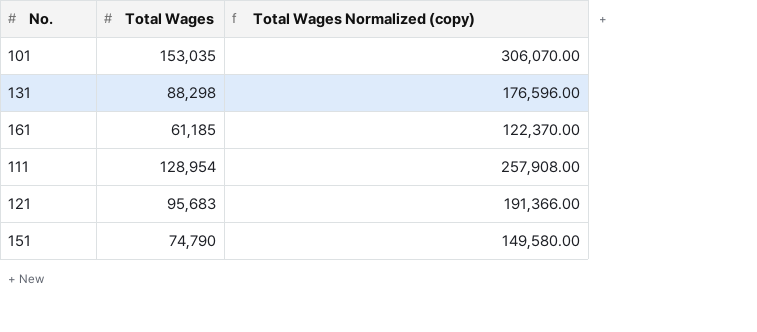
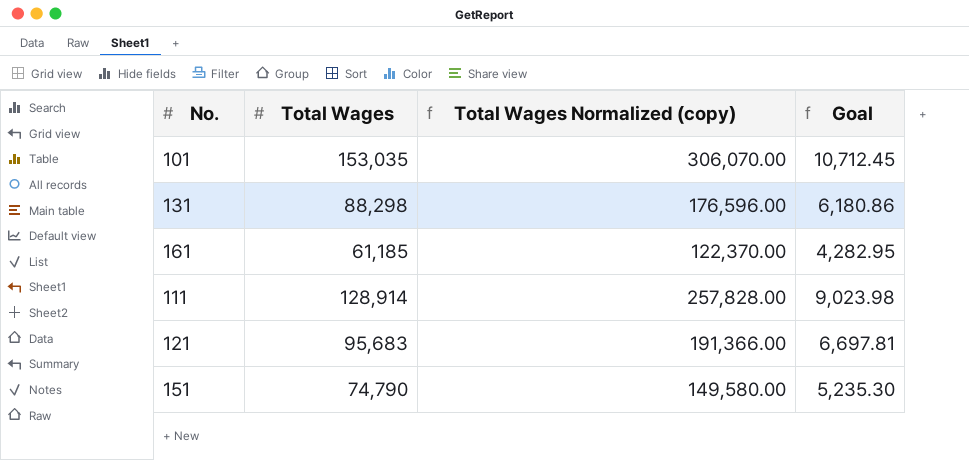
column Goal | formula: none -> [Total Wages] * 0.07
111 | Total Wages: 128,954 -> 128,914
111 | Total Wages Normalized (copy): 257,908.00 -> 257,828.00

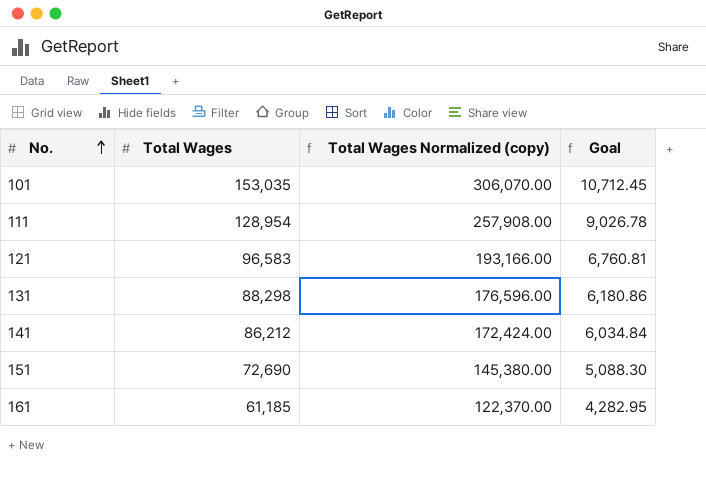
row order: none -> No. ascending
111 | Total Wages: 128,914 -> 128,954
111 | Total Wages Normalized (copy): 257,828.00 -> 257,908.00
111 | Goal: 9,023.98 -> 9,026.78
121 | Total Wages: 95,683 -> 96,583
121 | Total Wages Normalized (copy): 191,366.00 -> 193,166.00
121 | Goal: 6,697.81 -> 6,760.81
row 141: none -> 86,212 | 172,424.00 | 6,034.84
151 | Total Wages: 74,790 -> 72,690
151 | Total Wages Normalized (copy): 149,580.00 -> 145,380.00
151 | Goal: 5,235.30 -> 5,088.30

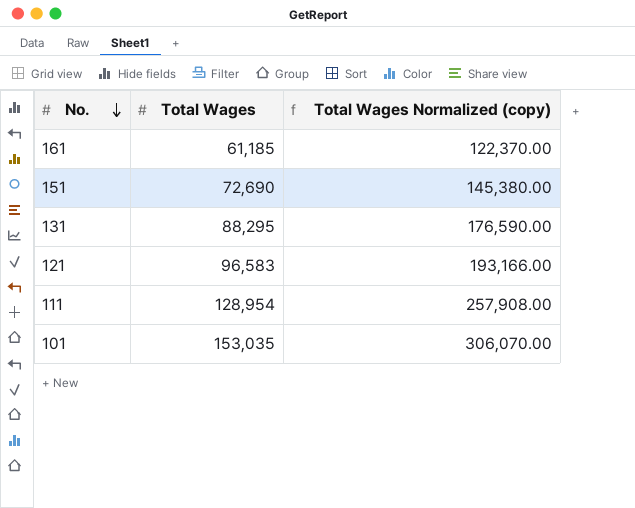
row order: No. ascending -> No. descending
column Goal | formula: [Total Wages] * 0.07 -> none
row 141: 86,212 | 172,424.00 | 6,034.84 -> none
131 | Total Wages: 88,298 -> 88,295
131 | Total Wages Normalized (copy): 176,596.00 -> 176,590.00

